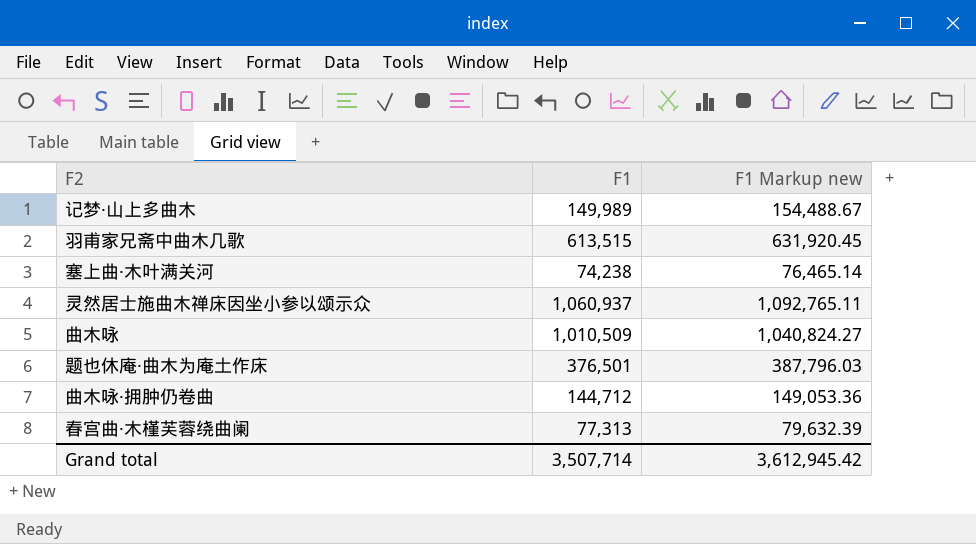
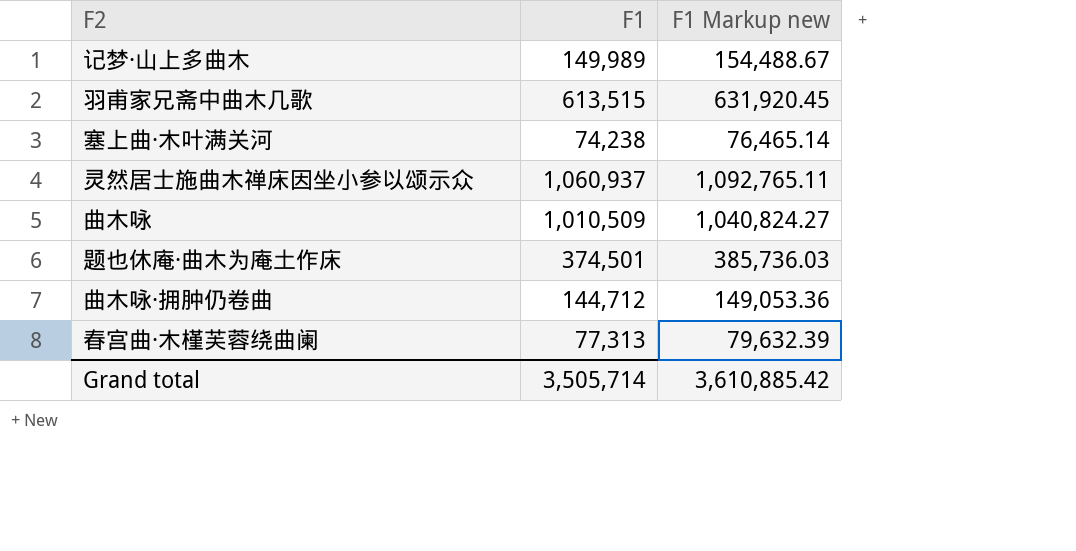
题也休庵·曲木为庵土作床 | F1: 376,501 -> 374,501
题也休庵·曲木为庵土作床 | F1 Markup new: 387,796.03 -> 385,736.03
Grand total | F1: 3,507,714 -> 3,505,714
Grand total | F1 Markup new: 3,612,945.42 -> 3,610,885.42

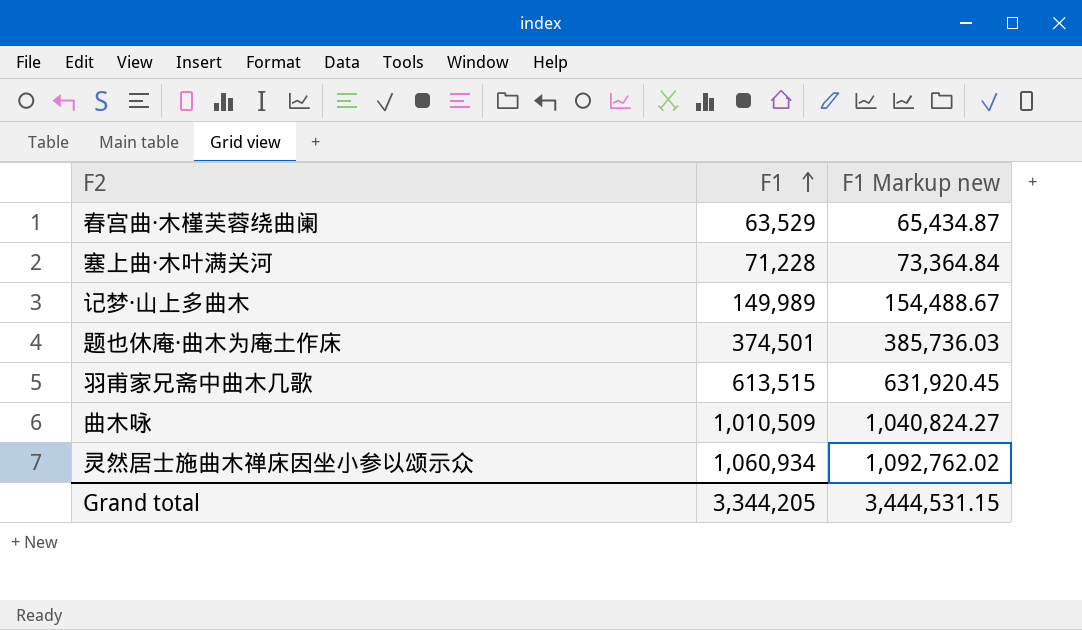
row order: none -> F1 ascending
row 曲木咏·拥肿仍卷曲: 144,712 | 149,053.36 -> none
春宫曲·木槿芙蓉绕曲阑 | F1: 77,313 -> 63,529
春宫曲·木槿芙蓉绕曲阑 | F1 Markup new: 79,632.39 -> 65,434.87
塞上曲·木叶满关河 | F1: 74,238 -> 71,228
塞上曲·木叶满关河 | F1 Markup new: 76,465.14 -> 73,364.84
灵然居士施曲木禅床因坐小参以颂示众 | F1: 1,060,937 -> 1,060,934
灵然居士施曲木禅床因坐小参以颂示众 | F1 Markup new: 1,092,765.11 -> 1,092,762.02
Grand total | F1: 3,505,714 -> 3,344,205
Grand total | F1 Markup new: 3,610,885.42 -> 3,444,531.15

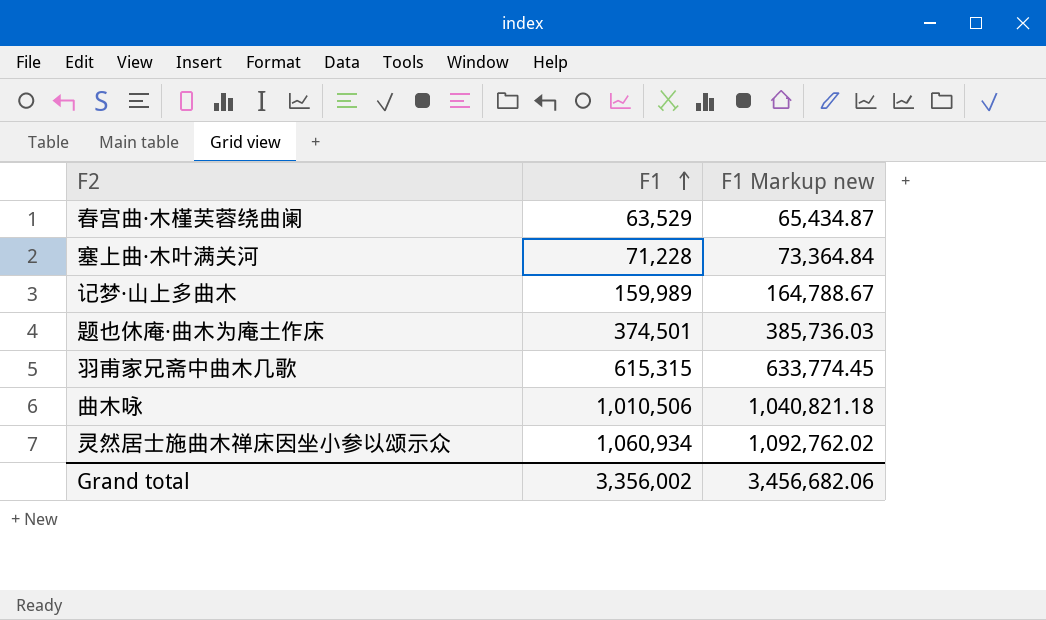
记梦·山上多曲木 | F1: 149,989 -> 159,989
记梦·山上多曲木 | F1 Markup new: 154,488.67 -> 164,788.67
羽甫家兄斋中曲木几歌 | F1: 613,515 -> 615,315
羽甫家兄斋中曲木几歌 | F1 Markup new: 631,920.45 -> 633,774.45
曲木咏 | F1: 1,010,509 -> 1,010,506
曲木咏 | F1 Markup new: 1,040,824.27 -> 1,040,821.18
Grand total | F1: 3,344,205 -> 3,356,002
Grand total | F1 Markup new: 3,444,531.15 -> 3,456,682.06

